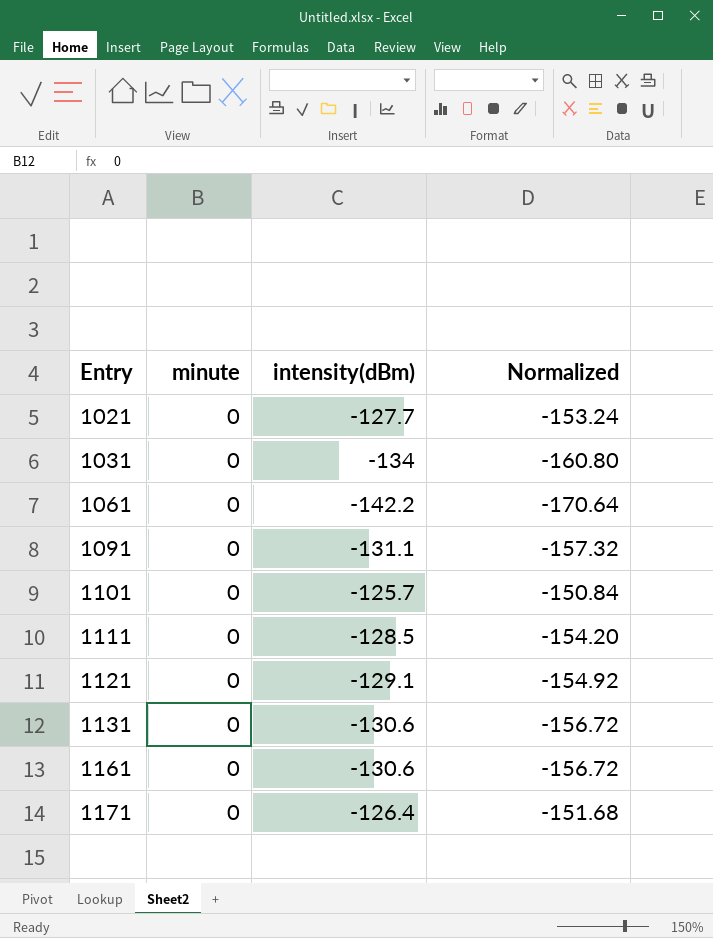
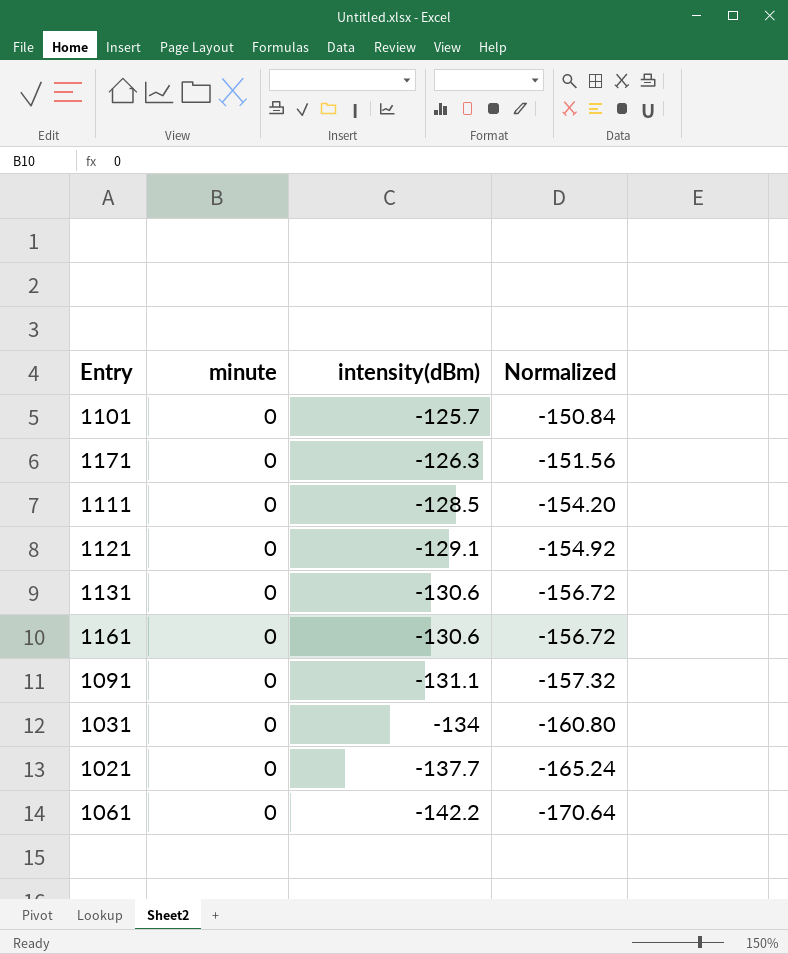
row order: Entry ascending -> intensity(dBm) descending
1171 | intensity(dBm): -126.4 -> -126.3
1171 | Normalized: -151.68 -> -151.56
1021 | intensity(dBm): -127.7 -> -137.7
1021 | Normalized: -153.24 -> -165.24

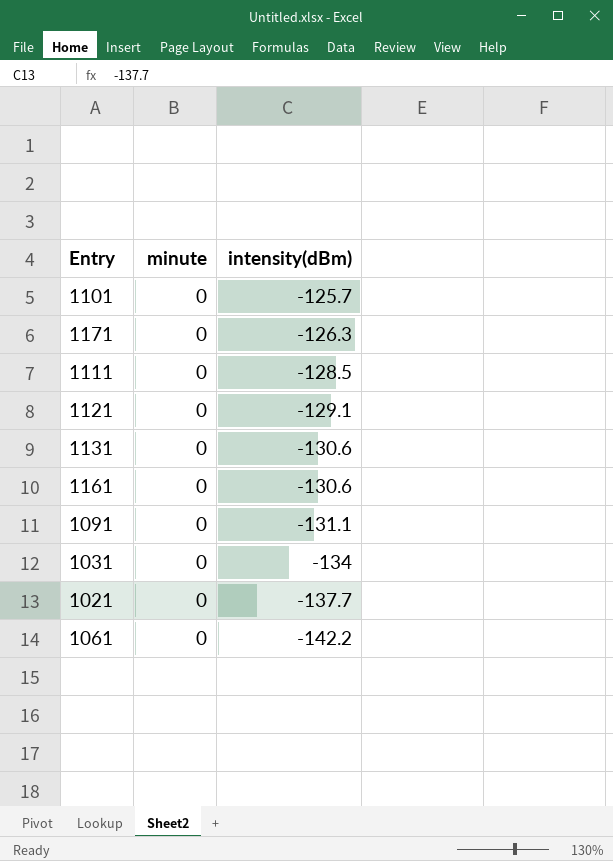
column Normalized | formula: [intensity(dBm)] * 1.2 -> none

